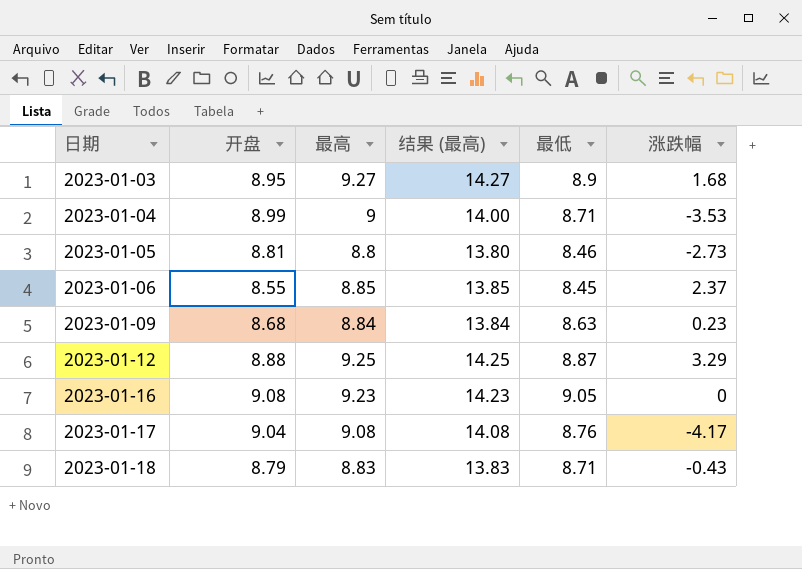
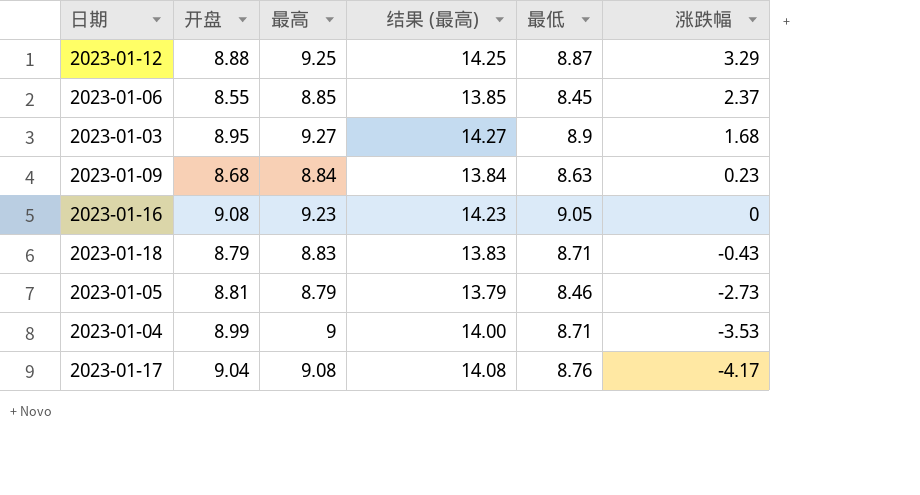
row order: 日期 ascending -> 涨跌幅 descending
2023-01-05 | 最高: 8.8 -> 8.79
2023-01-05 | 结果 (最高): 13.80 -> 13.79

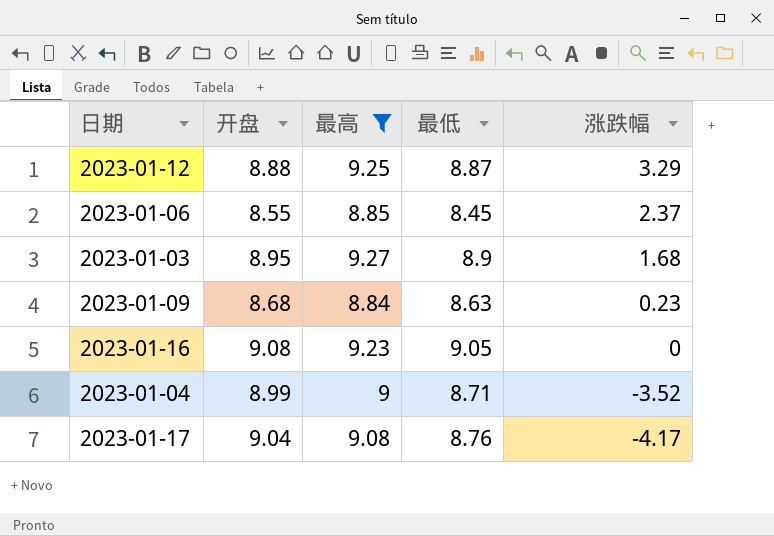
filter: none -> 最高 >= 8.84
column 结果 (最高) | formula: [最高] + 5 -> none
2023-01-04 | 涨跌幅: -3.53 -> -3.52

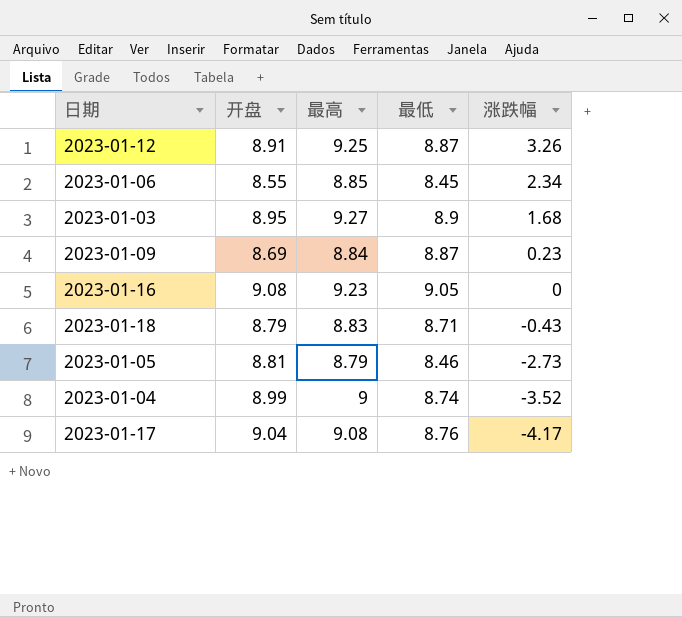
filter: 最高 >= 8.84 -> none
2023-01-12 | 开盘: 8.88 -> 8.91
2023-01-12 | 涨跌幅: 3.29 -> 3.26
2023-01-06 | 涨跌幅: 2.37 -> 2.34
2023-01-09 | 开盘: 8.68 -> 8.69
2023-01-09 | 最低: 8.63 -> 8.87
2023-01-04 | 最低: 8.71 -> 8.74

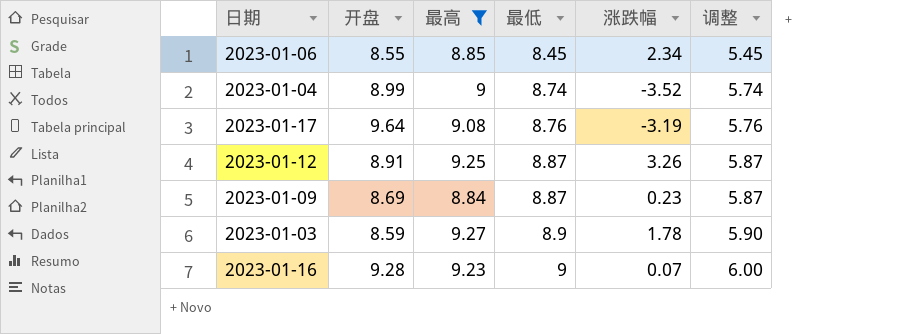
filter: none -> 最高 >= 8.84
row order: 涨跌幅 descending -> 最低 ascending
column 调整 | formula: none -> [最低] - 3
2023-01-17 | 开盘: 9.04 -> 9.64
2023-01-17 | 涨跌幅: -4.17 -> -3.19
2023-01-03 | 开盘: 8.95 -> 8.59
2023-01-03 | 涨跌幅: 1.68 -> 1.78
2023-01-16 | 开盘: 9.08 -> 9.28
2023-01-16 | 最低: 9.05 -> 9
2023-01-16 | 涨跌幅: 0 -> 0.07

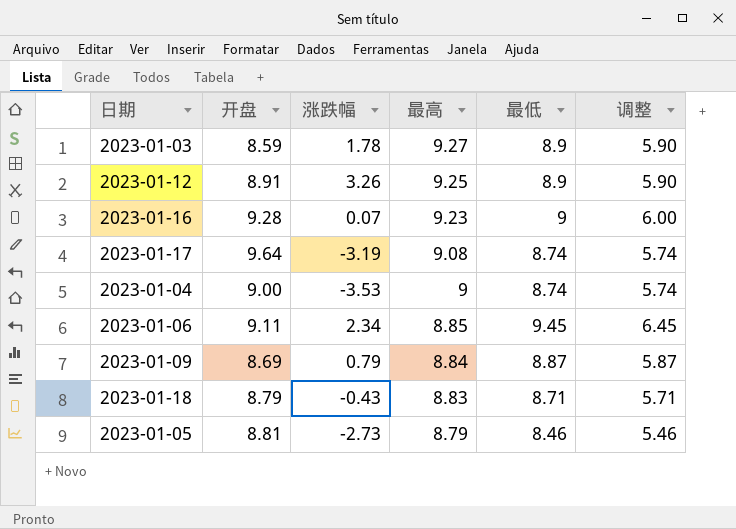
filter: 最高 >= 8.84 -> none
row order: 最低 ascending -> 最高 descending
column 涨跌幅 | position: 5 -> 3
2023-01-12 | 最低: 8.87 -> 8.9
2023-01-12 | 调整: 5.87 -> 5.90
2023-01-17 | 最低: 8.76 -> 8.74
2023-01-17 | 调整: 5.76 -> 5.74
2023-01-04 | 开盘: 8.99 -> 9.00
2023-01-04 | 涨跌幅: -3.52 -> -3.53
2023-01-06 | 开盘: 8.55 -> 9.11
2023-01-06 | 最低: 8.45 -> 9.45
2023-01-06 | 调整: 5.45 -> 6.45
2023-01-09 | 涨跌幅: 0.23 -> 0.79

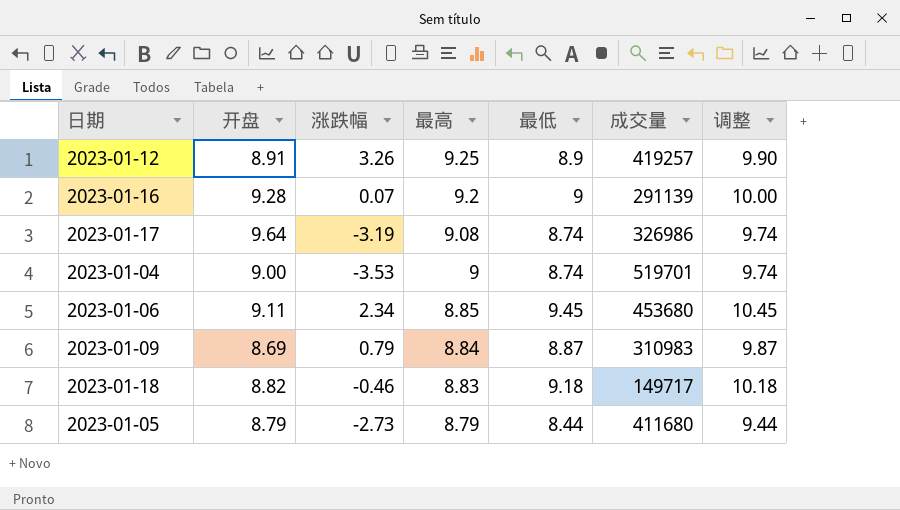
column 成交量 | position: none -> 6
column 调整 | formula: [最低] - 3 -> [最低] + 1
row 2023-01-03: 8.59 | 1.78 | 9.27 | 8.9 | 5.90 -> none
2023-01-16 | 最高: 9.23 -> 9.2
2023-01-18 | 开盘: 8.79 -> 8.82
2023-01-18 | 涨跌幅: -0.43 -> -0.46
2023-01-18 | 最低: 8.71 -> 9.18
2023-01-05 | 开盘: 8.81 -> 8.79
2023-01-05 | 最低: 8.46 -> 8.44

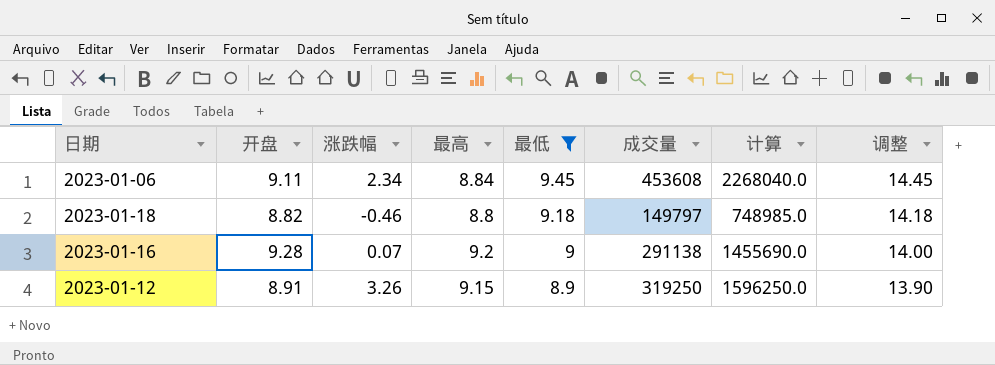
filter: none -> 最低 >= 8.9
row order: 最高 descending -> 最低 descending
column 计算 | formula: none -> [成交量] * 5
column 调整 | formula: [最低] + 1 -> [最低] + 5
2023-01-06 | 最高: 8.85 -> 8.84
2023-01-06 | 成交量: 453680 -> 453608
2023-01-18 | 最高: 8.83 -> 8.8
2023-01-18 | 成交量: 149717 -> 149797
2023-01-16 | 成交量: 291139 -> 291138
2023-01-12 | 最高: 9.25 -> 9.15
2023-01-12 | 成交量: 419257 -> 319250

